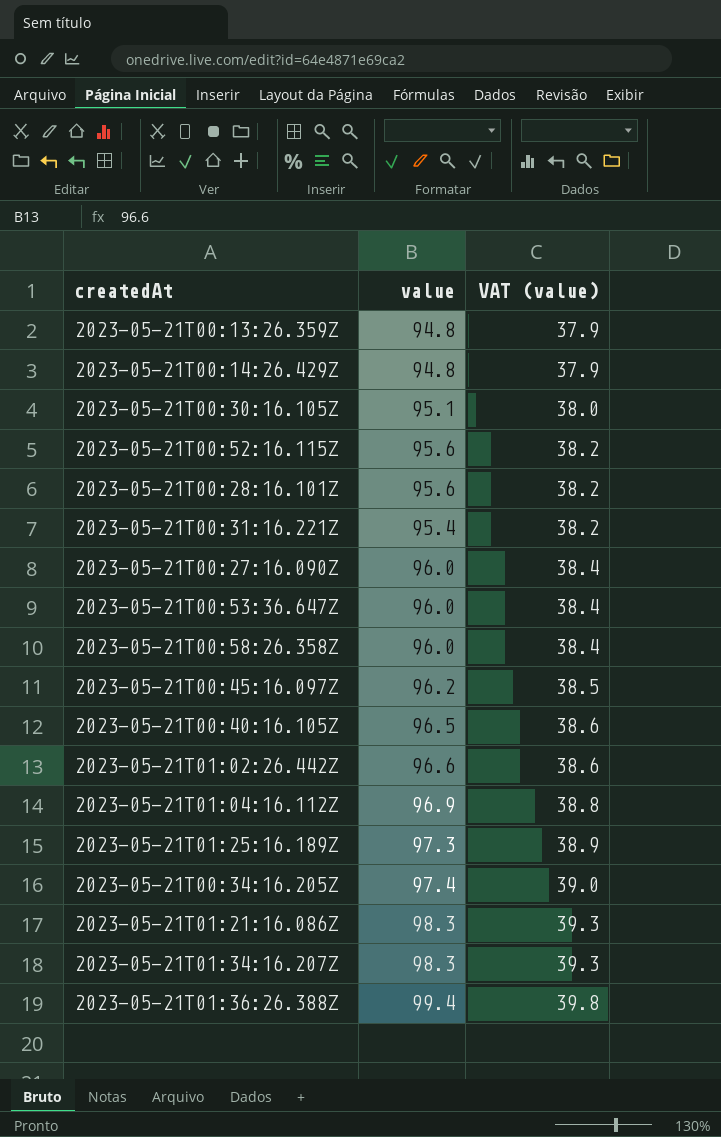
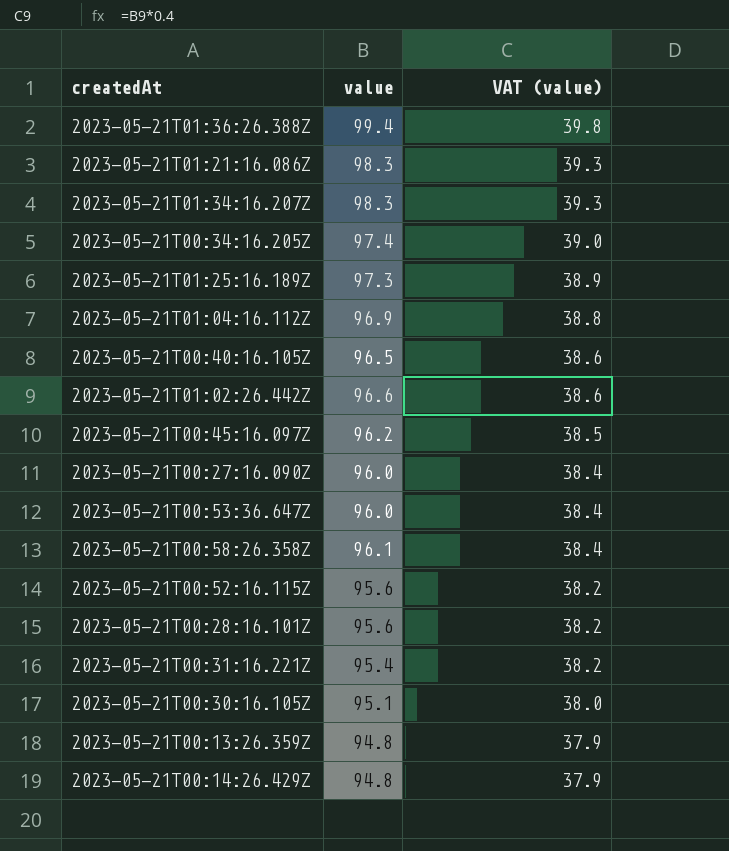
row order: VAT (value) ascending -> VAT (value) descending
2023-05-21T00:58:26.358Z | value: 96.0 -> 96.1

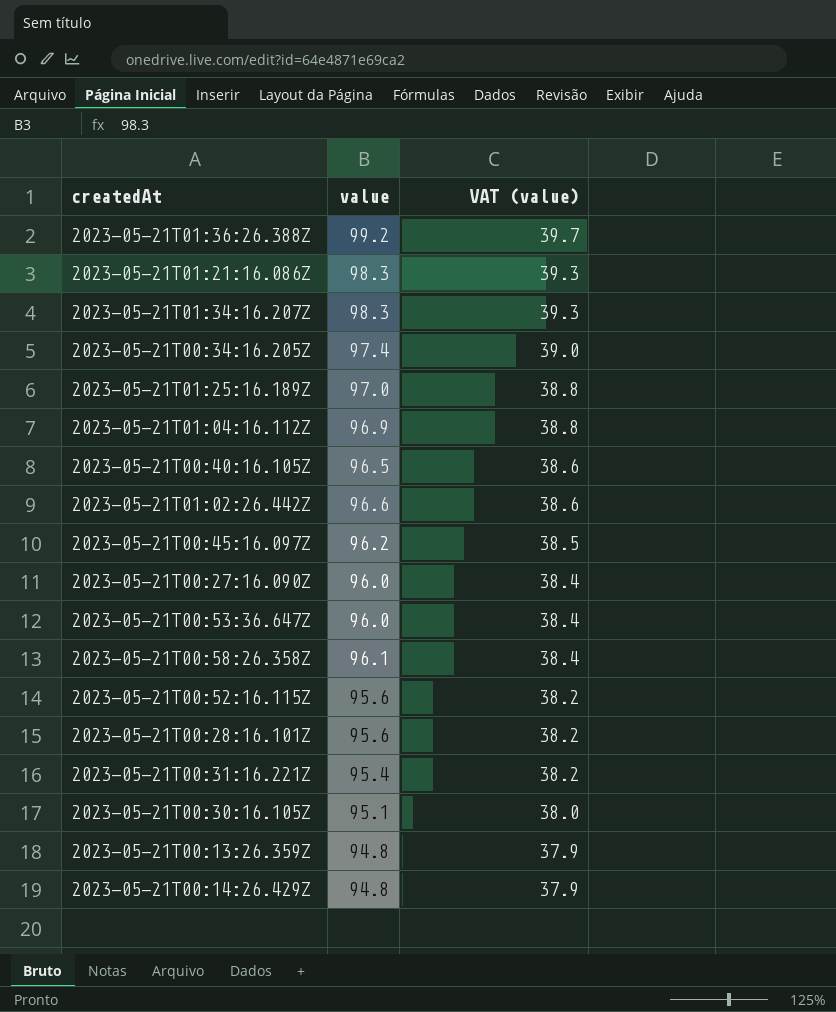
2023-05-21T01:36:26.388Z | value: 99.4 -> 99.2
2023-05-21T01:36:26.388Z | VAT (value): 39.8 -> 39.7
2023-05-21T01:25:16.189Z | value: 97.3 -> 97.0
2023-05-21T01:25:16.189Z | VAT (value): 38.9 -> 38.8

